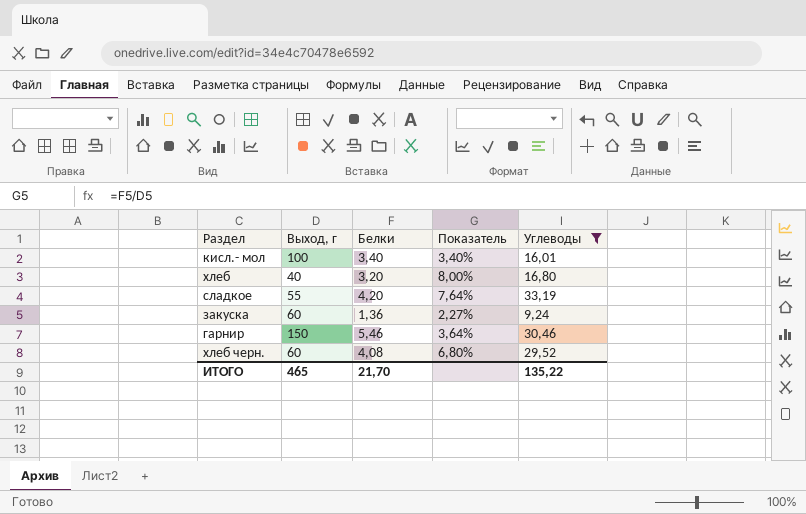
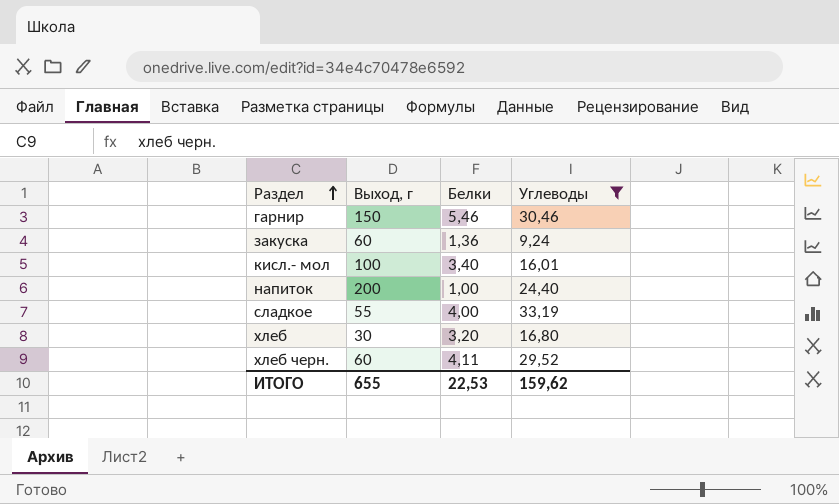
row order: none -> Раздел ascending
column Показатель | formula: [Белки] / [Выход, г] -> none
row напиток: none -> 200 | 1,00 | 24,40
сладкое | Белки: 4,20 -> 4,00
хлеб | Выход, г: 40 -> 30
хлеб черн. | Белки: 4,08 -> 4,11
ИТОГО | Выход, г: 465 -> 655
ИТОГО | Белки: 21,70 -> 22,53
ИТОГО | Углеводы: 135,22 -> 159,62

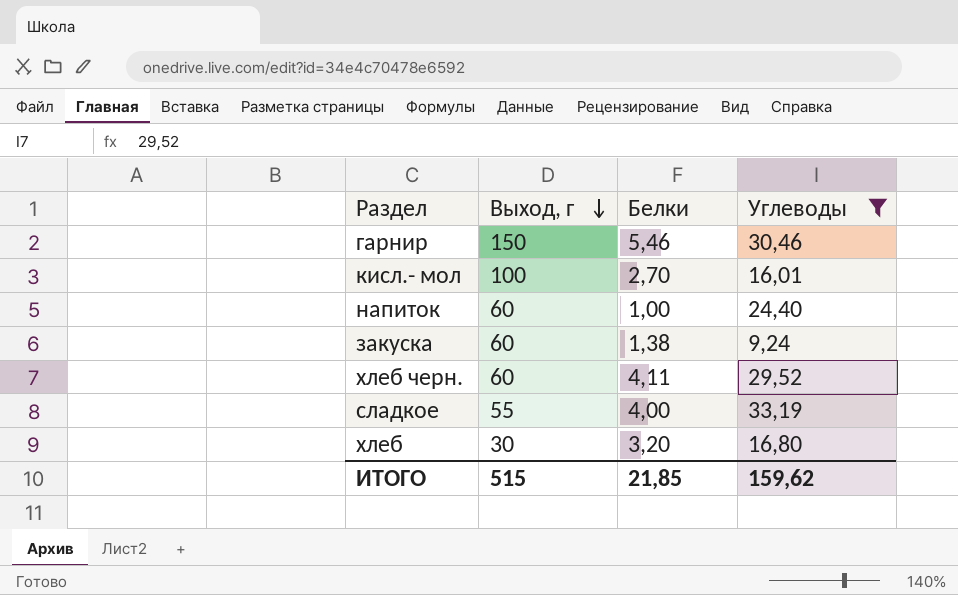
row order: Раздел ascending -> Выход, г descending
кисл.- мол | Белки: 3,40 -> 2,70
напиток | Выход, г: 200 -> 60
закуска | Белки: 1,36 -> 1,38
ИТОГО | Выход, г: 655 -> 515
ИТОГО | Белки: 22,53 -> 21,85

